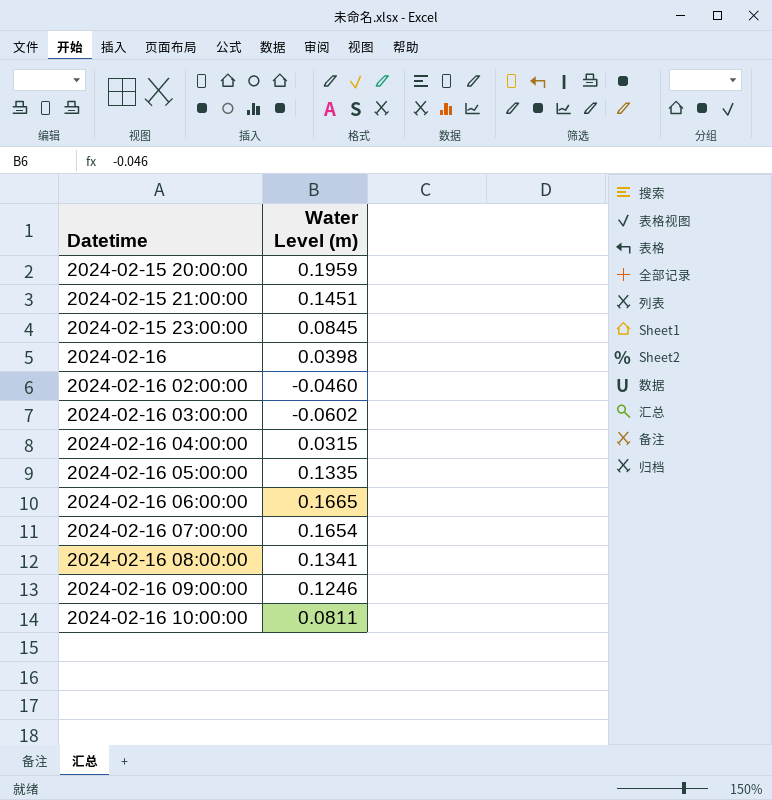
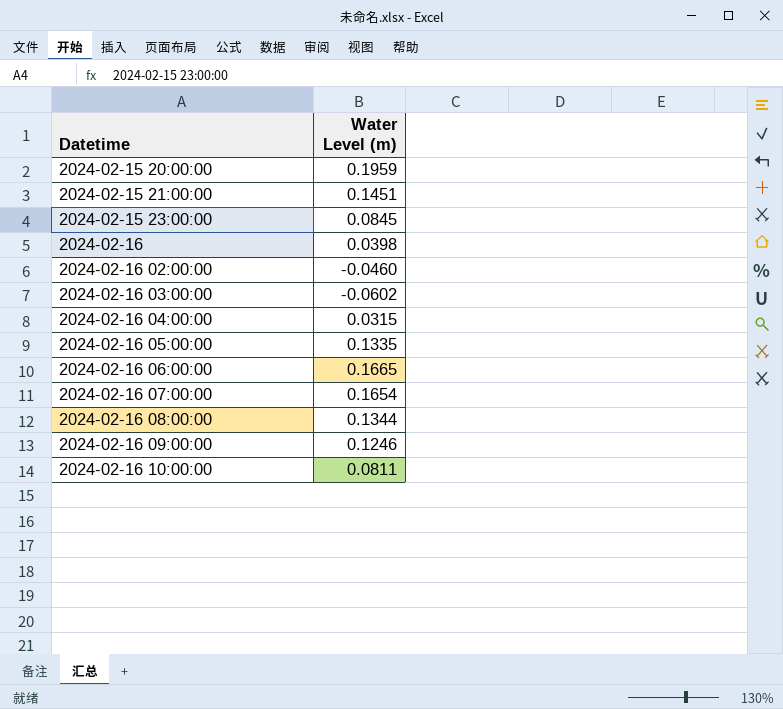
2024-02-16 08:00:00 | Water Level (m): 0.1341 -> 0.1344

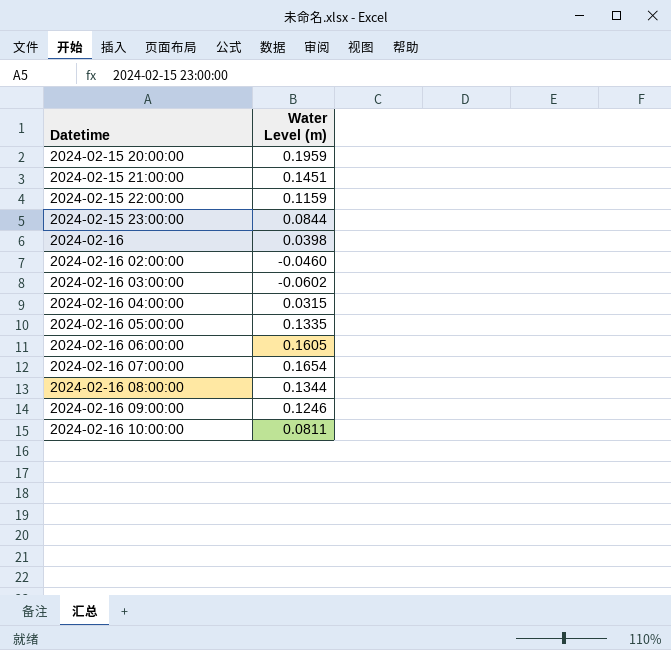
row 2024-02-15 22:00:00: none -> 0.1159
2024-02-15 23:00:00 | Water Level (m): 0.0845 -> 0.0844
2024-02-16 06:00:00 | Water Level (m): 0.1665 -> 0.1605

